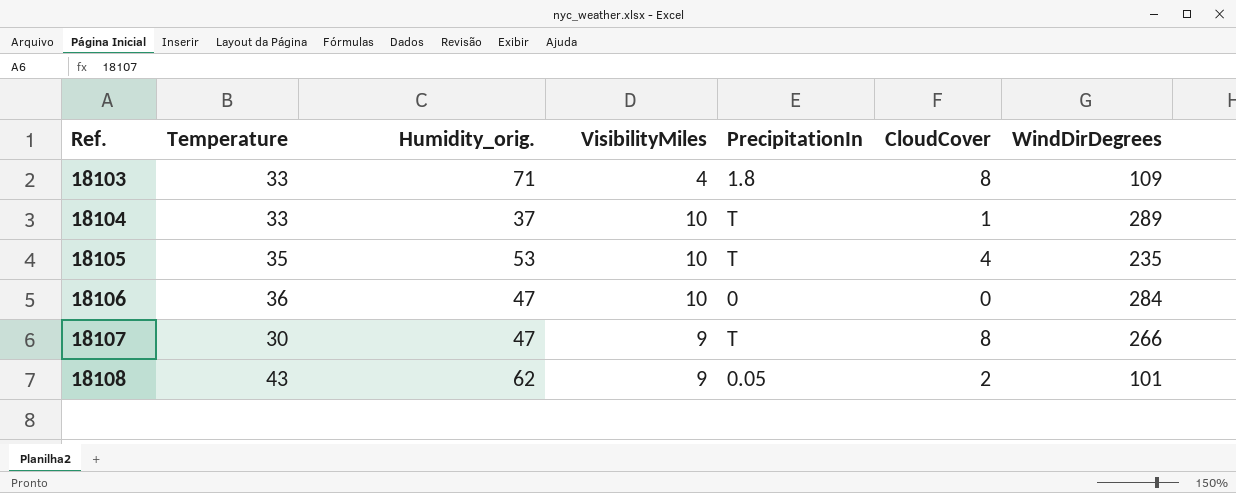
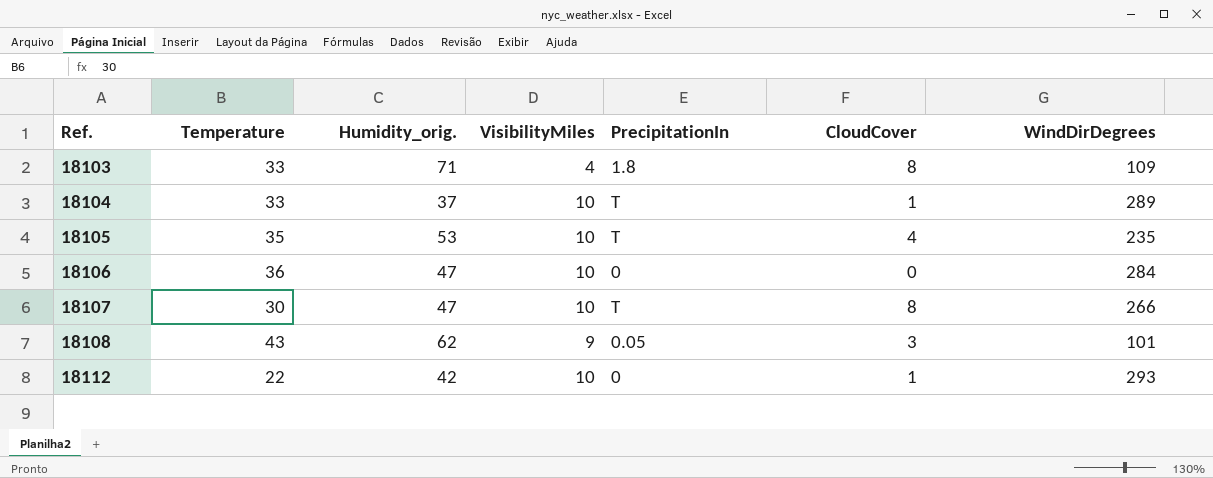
18107 | VisibilityMiles: 9 -> 10
18108 | CloudCover: 2 -> 3
row 18112: none -> 22 | 42 | 10 | 0 | 1 | 293

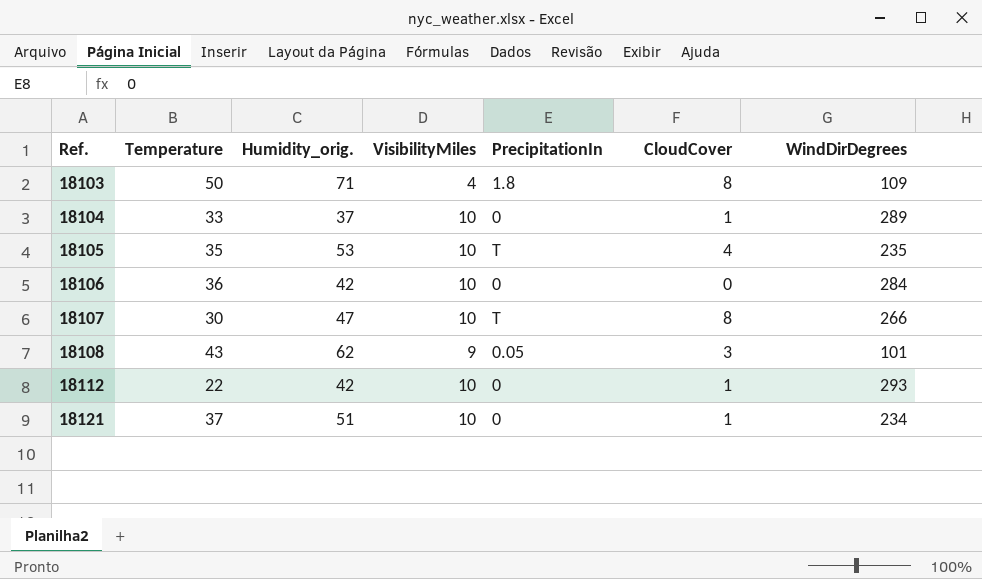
18103 | Temperature: 33 -> 50
18104 | PrecipitationIn: T -> 0
18106 | Humidity_orig.: 47 -> 42
row 18121: none -> 37 | 51 | 10 | 0 | 1 | 234

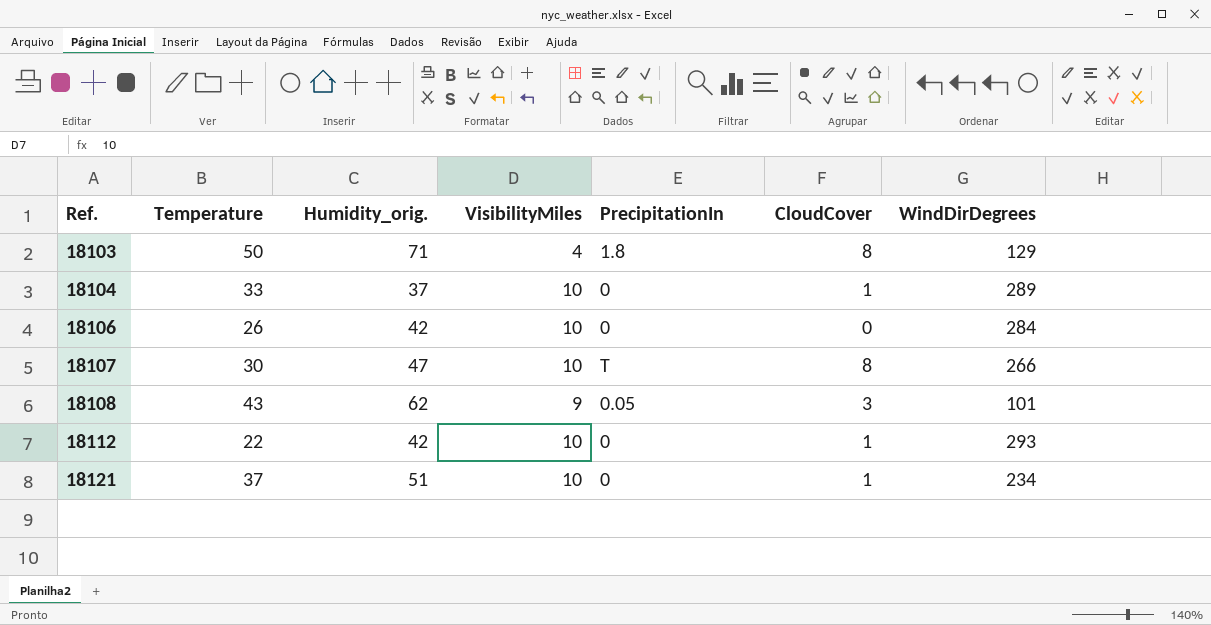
row 18105: 35 | 53 | 10 | T | 4 | 235 -> none
18103 | WindDirDegrees: 109 -> 129
18106 | Temperature: 36 -> 26

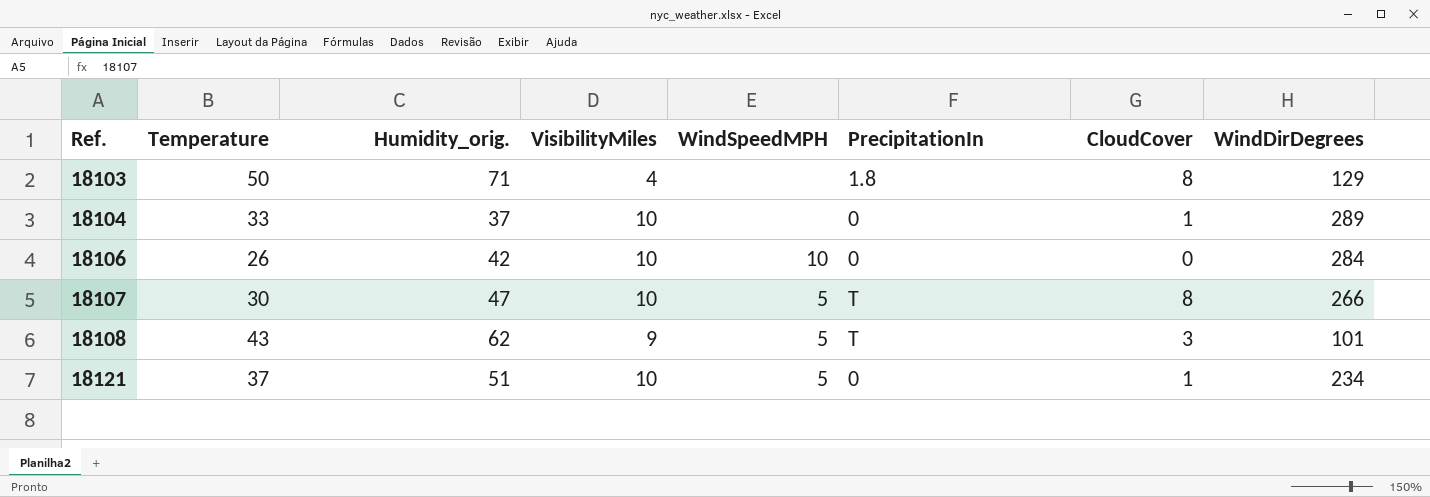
column WindSpeedMPH | position: none -> 5
row 18112: 22 | 42 | 10 | 0 | 1 | 293 -> none
18108 | PrecipitationIn: 0.05 -> T

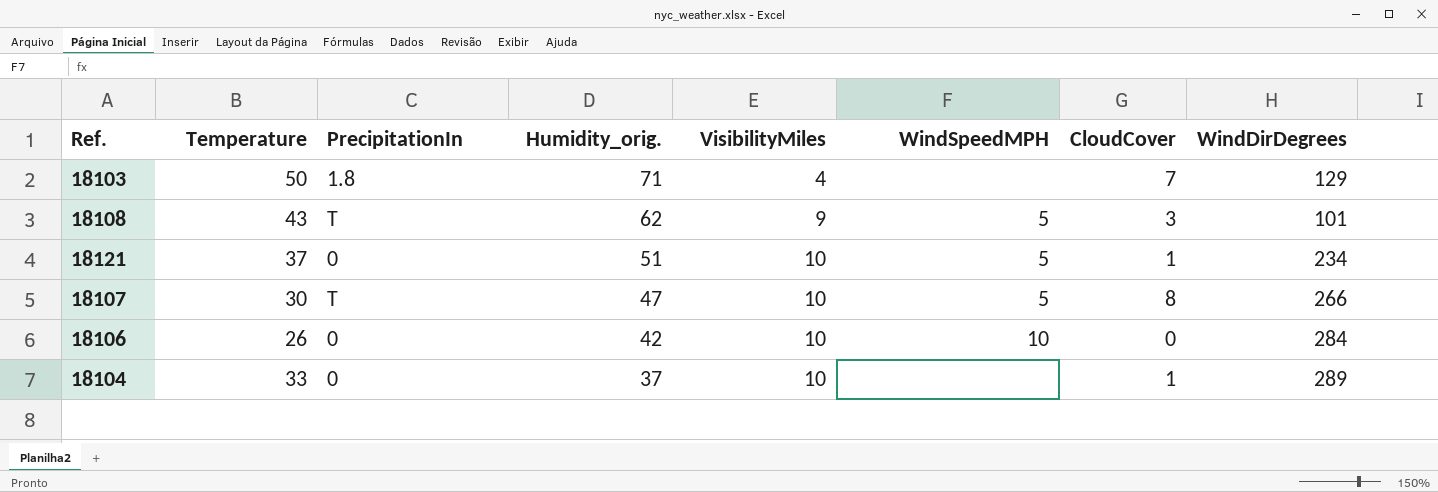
row order: Ref. ascending -> Humidity_orig. descending
column PrecipitationIn | position: 6 -> 3
18103 | CloudCover: 8 -> 7

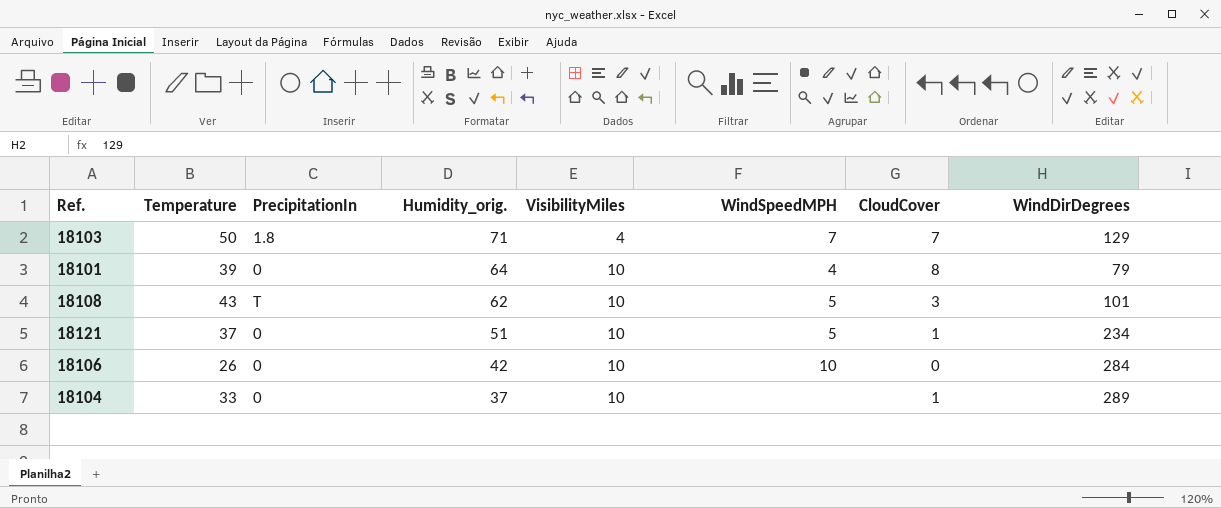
row 18107: 30 | T | 47 | 10 | 5 | 8 | 266 -> none
18103 | WindSpeedMPH: none -> 7
row 18101: none -> 39 | 0 | 64 | 10 | 4 | 8 | 79
18108 | VisibilityMiles: 9 -> 10

